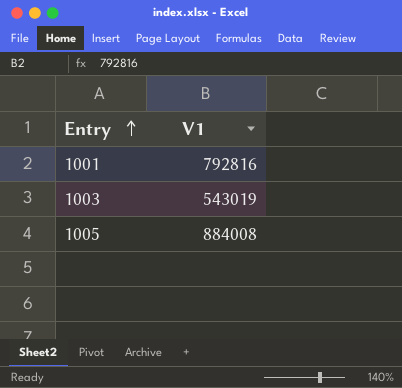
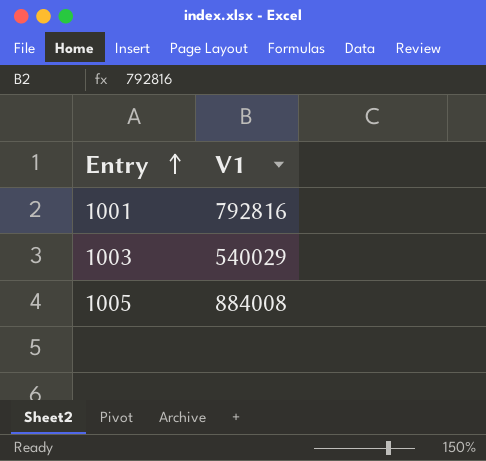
1003 | V1: 543019 -> 540029

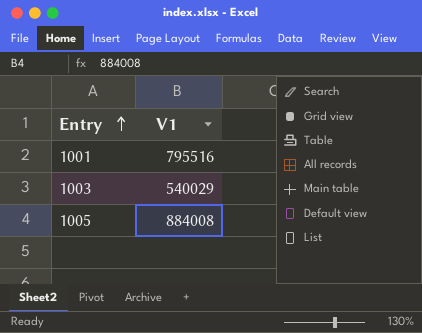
1001 | V1: 792816 -> 795516

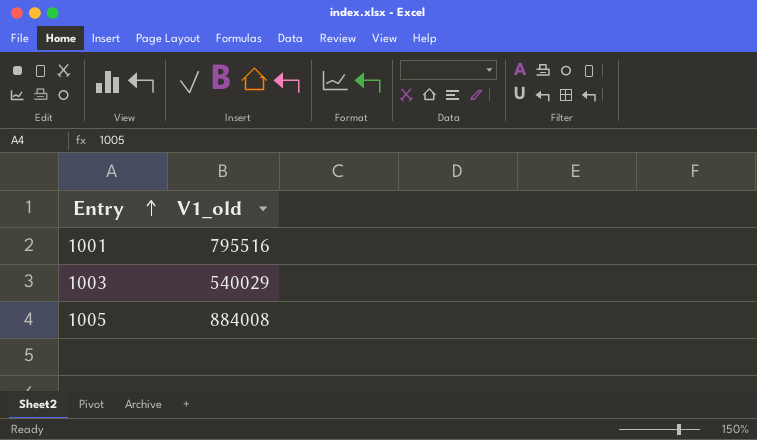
column name: V1 -> V1_old

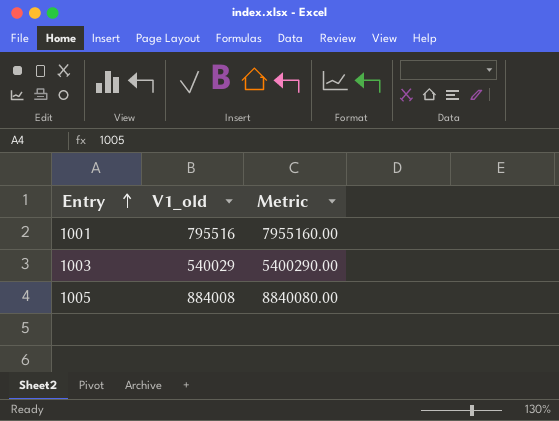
column Metric | formula: none -> [V1_old] * 10

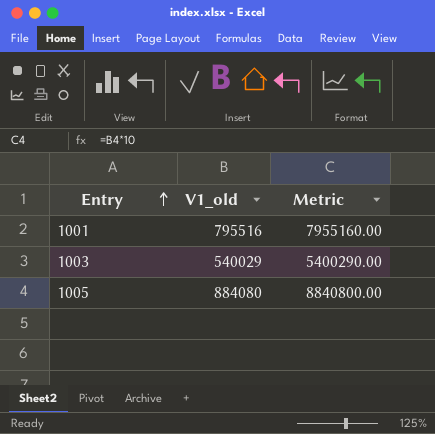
1005 | V1_old: 884008 -> 884080
1005 | Metric: 8840080.00 -> 8840800.00

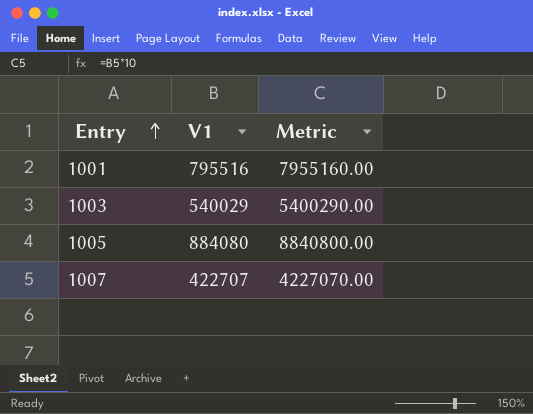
column name: V1_old -> V1
row 1007: none -> 422707 | 4227070.00

